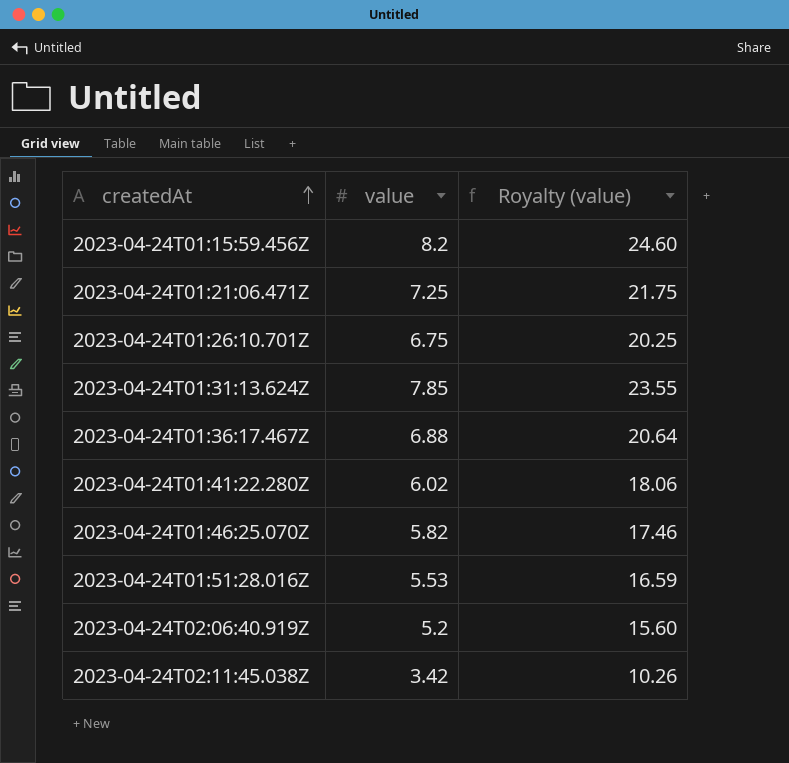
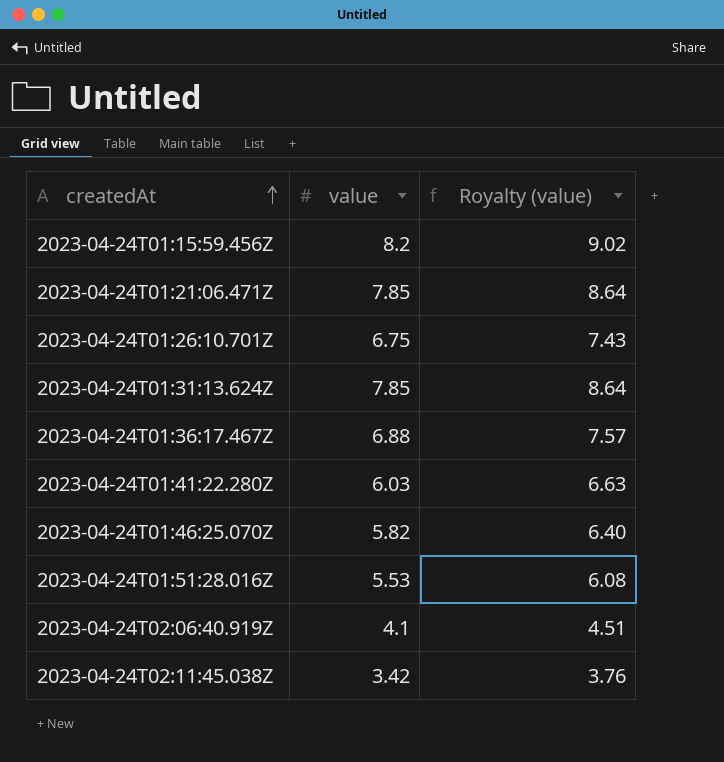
column Royalty (value) | formula: [value] * 3 -> [value] * 1.1
2023-04-24T01:21:06.471Z | value: 7.25 -> 7.85
2023-04-24T01:41:22.280Z | value: 6.02 -> 6.03
2023-04-24T02:06:40.919Z | value: 5.2 -> 4.1

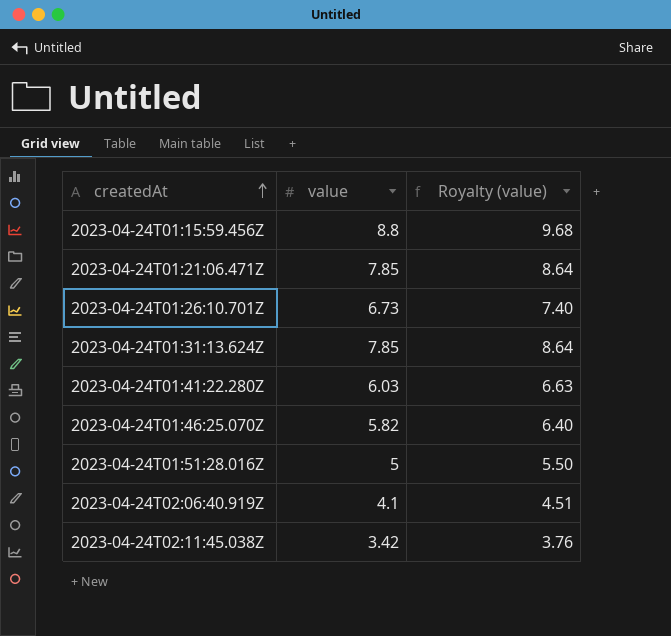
row 2023-04-24T01:36:17.467Z: 6.88 | 7.57 -> none
2023-04-24T01:15:59.456Z | value: 8.2 -> 8.8
2023-04-24T01:15:59.456Z | Royalty (value): 9.02 -> 9.68
2023-04-24T01:26:10.701Z | value: 6.75 -> 6.73
2023-04-24T01:26:10.701Z | Royalty (value): 7.43 -> 7.40
2023-04-24T01:51:28.016Z | value: 5.53 -> 5
2023-04-24T01:51:28.016Z | Royalty (value): 6.08 -> 5.50

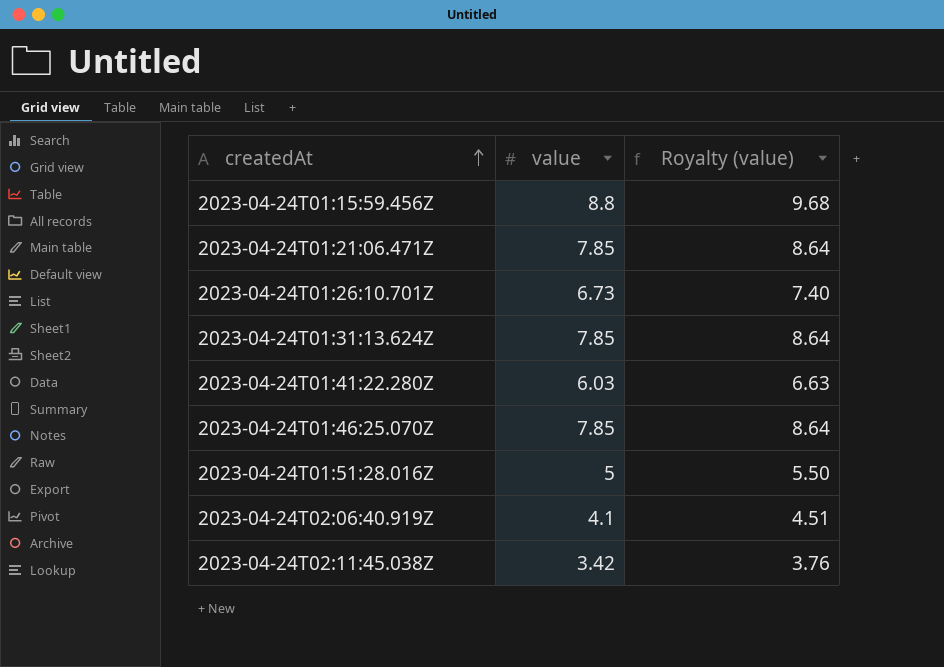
2023-04-24T01:46:25.070Z | value: 5.82 -> 7.85
2023-04-24T01:46:25.070Z | Royalty (value): 6.40 -> 8.64

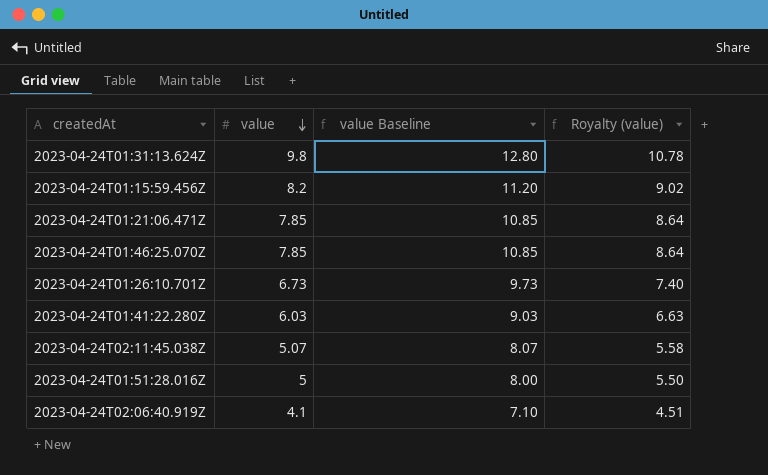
row order: createdAt ascending -> value descending
column value Baseline | formula: none -> [value] + 3
2023-04-24T01:31:13.624Z | value: 7.85 -> 9.8
2023-04-24T01:31:13.624Z | Royalty (value): 8.64 -> 10.78
2023-04-24T01:15:59.456Z | value: 8.8 -> 8.2
2023-04-24T01:15:59.456Z | Royalty (value): 9.68 -> 9.02
2023-04-24T02:11:45.038Z | value: 3.42 -> 5.07
2023-04-24T02:11:45.038Z | Royalty (value): 3.76 -> 5.58

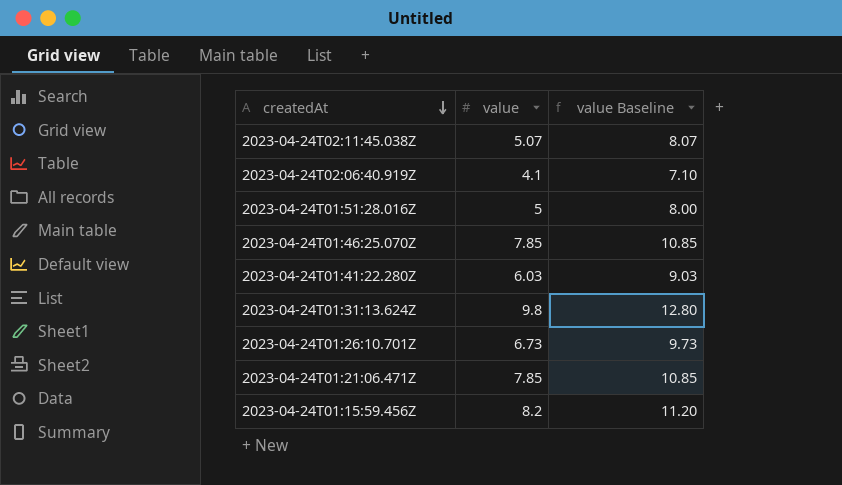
row order: value descending -> createdAt descending
column Royalty (value) | formula: [value] * 1.1 -> none

